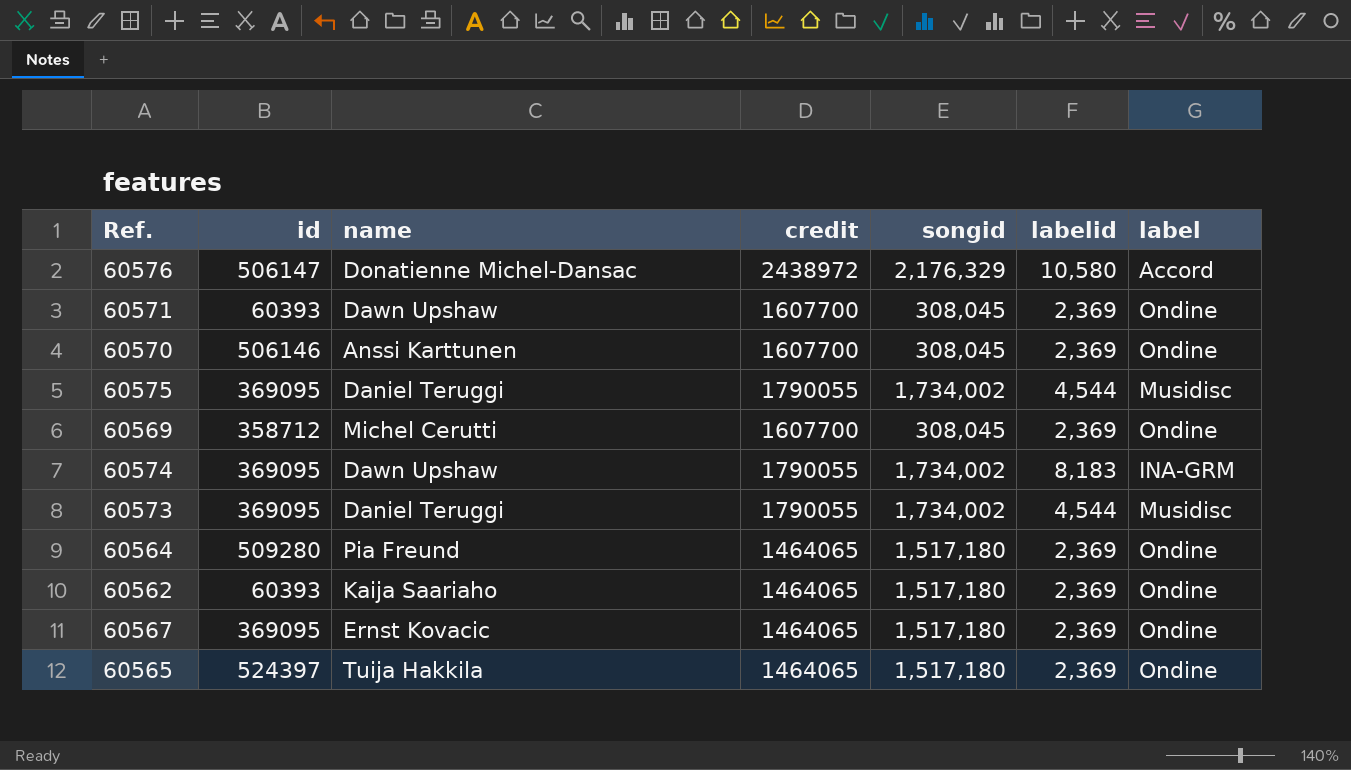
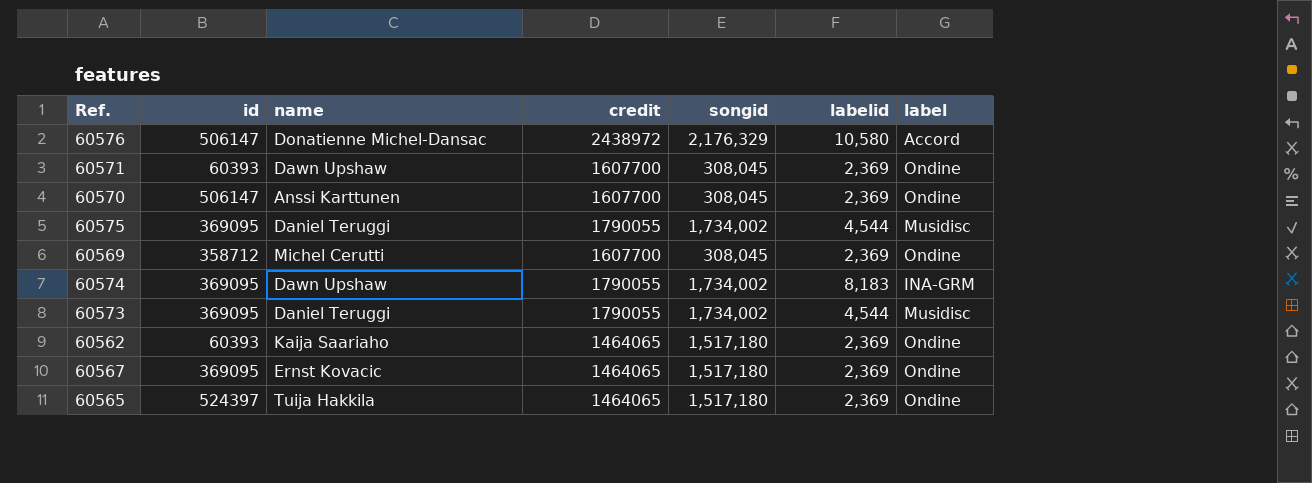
row 60564: 509280 | Pia Freund | 1464065 | 1,517,180 | 2,369 | Ondine -> none
60570 | id: 506146 -> 506147

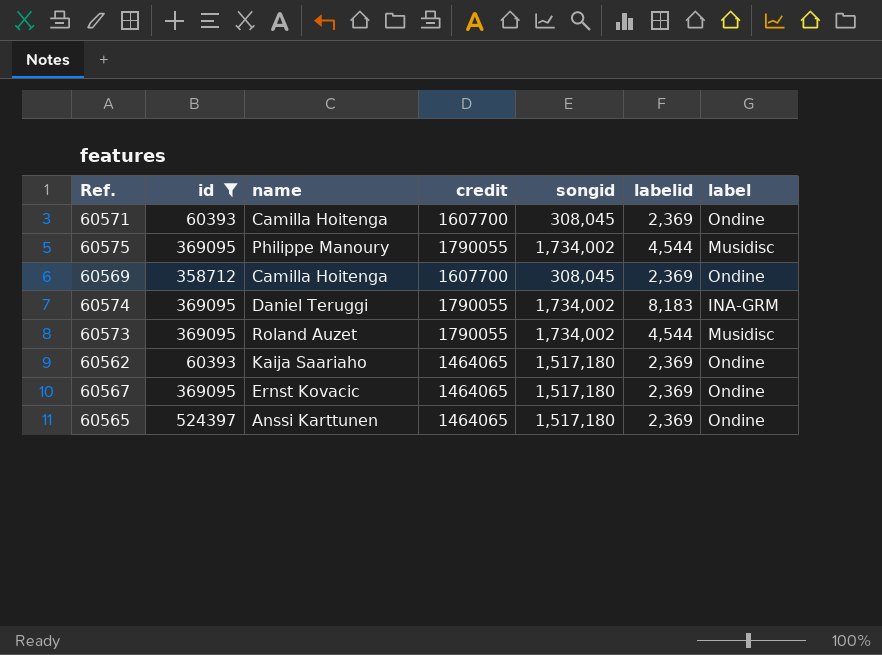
filter: none -> id != 506147
60571 | name: Dawn Upshaw -> Camilla Hoitenga
60575 | name: Daniel Teruggi -> Philippe Manoury
60569 | name: Michel Cerutti -> Camilla Hoitenga
60574 | name: Dawn Upshaw -> Daniel Teruggi
60573 | name: Daniel Teruggi -> Roland Auzet
60565 | name: Tuija Hakkila -> Anssi Karttunen

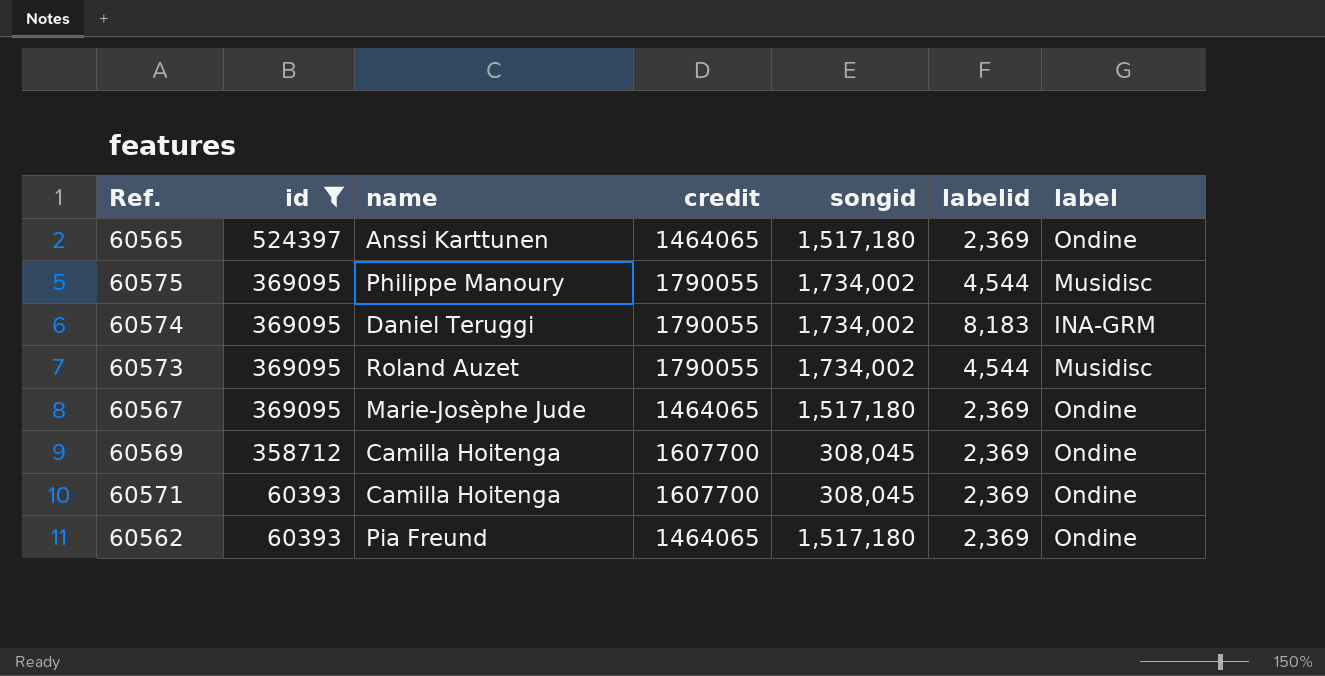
row order: none -> id descending
60567 | name: Ernst Kovacic -> Marie‐Josèphe Jude
60562 | name: Kaija Saariaho -> Pia Freund

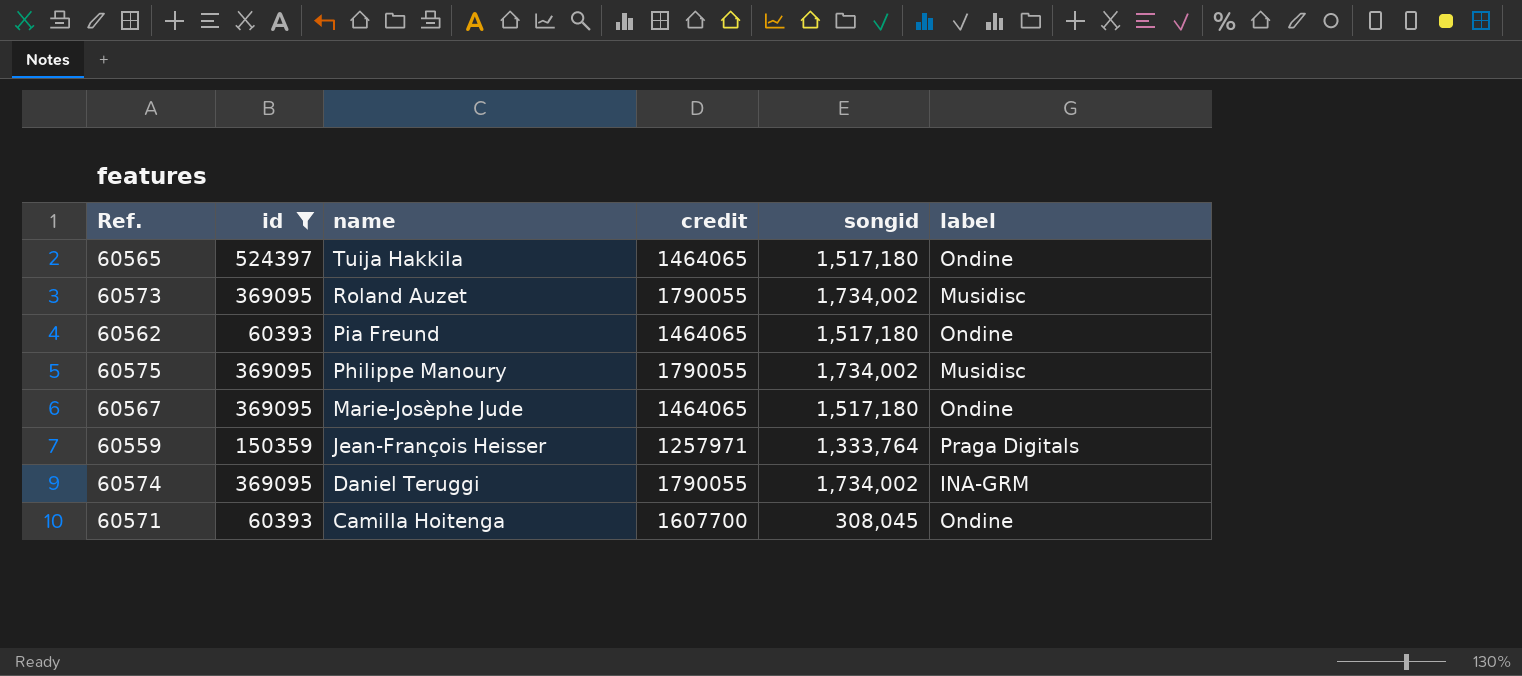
row order: id descending -> name descending
column labelid | position: 6 -> none
row 60569: 358712 | Camilla Hoitenga | 1607700 | 308,045 | 2,369 | Ondine -> none
60565 | name: Anssi Karttunen -> Tuija Hakkila
row 60559: none -> 150359 | Jean‐François Heisser | 1257971 | 1,333,764 | Praga Digitals

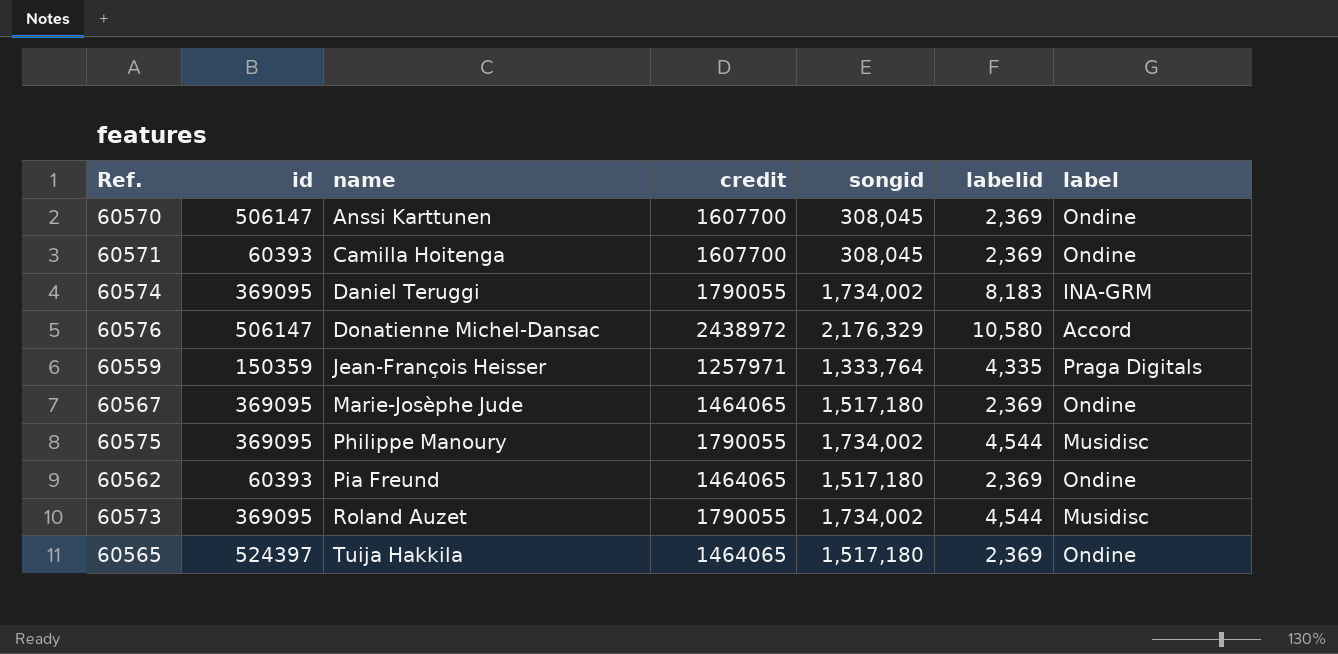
filter: id != 506147 -> none
row order: name descending -> name ascending
column labelid | position: none -> 6

